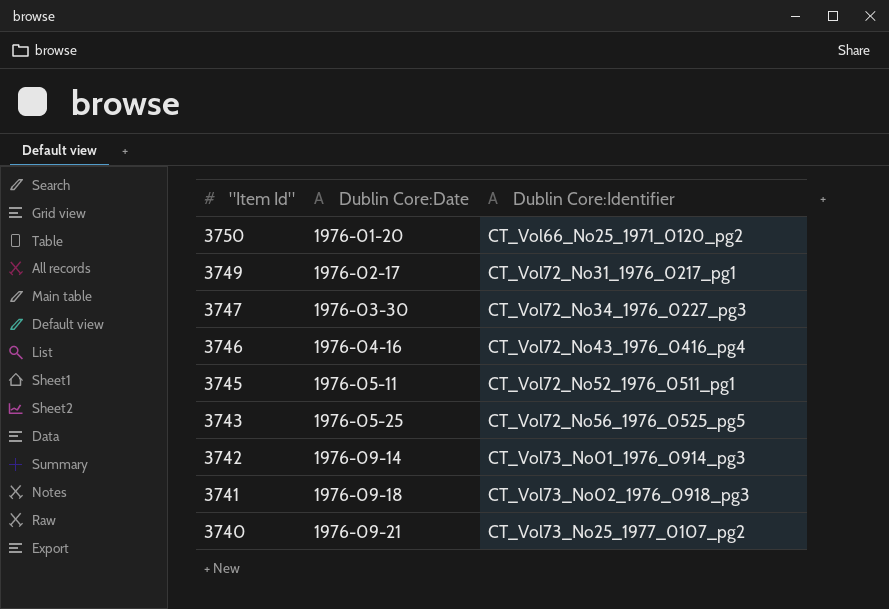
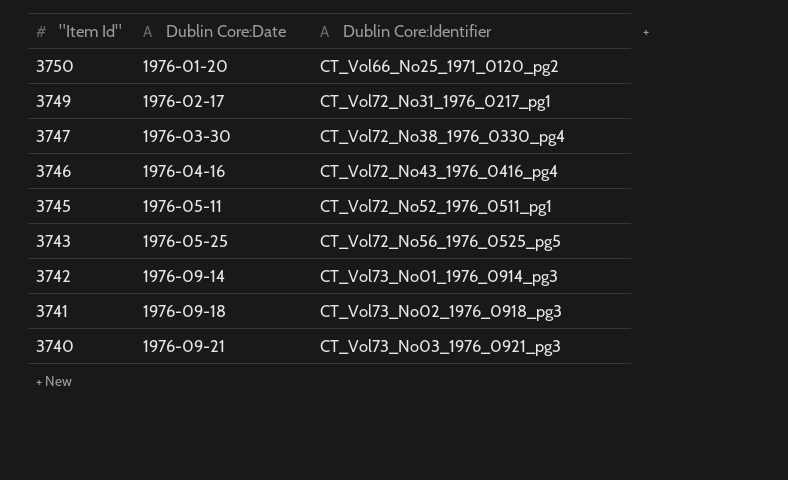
3747 | Dublin Core:Identifier: CT_Vol72_No34_1976_0227_pg3 -> CT_Vol72_No38_1976_0330_pg4
3740 | Dublin Core:Identifier: CT_Vol73_No25_1977_0107_pg2 -> CT_Vol73_No03_1976_0921_pg3

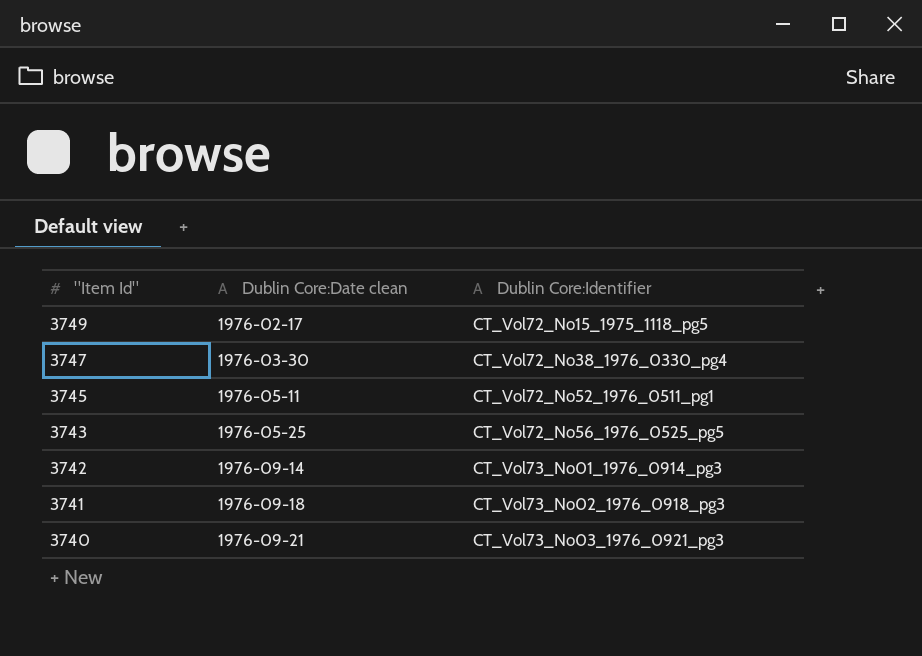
column name: Dublin Core:Date -> Dublin Core:Date clean
row 3750: 1976-01-20 | CT_Vol66_No25_1971_0120_pg2 -> none
row 3746: 1976-04-16 | CT_Vol72_No43_1976_0416_pg4 -> none
3749 | Dublin Core:Identifier: CT_Vol72_No31_1976_0217_pg1 -> CT_Vol72_No15_1975_1118_pg5

